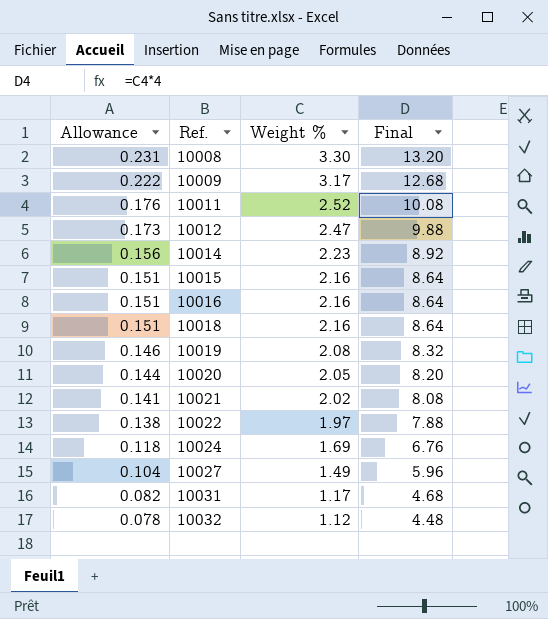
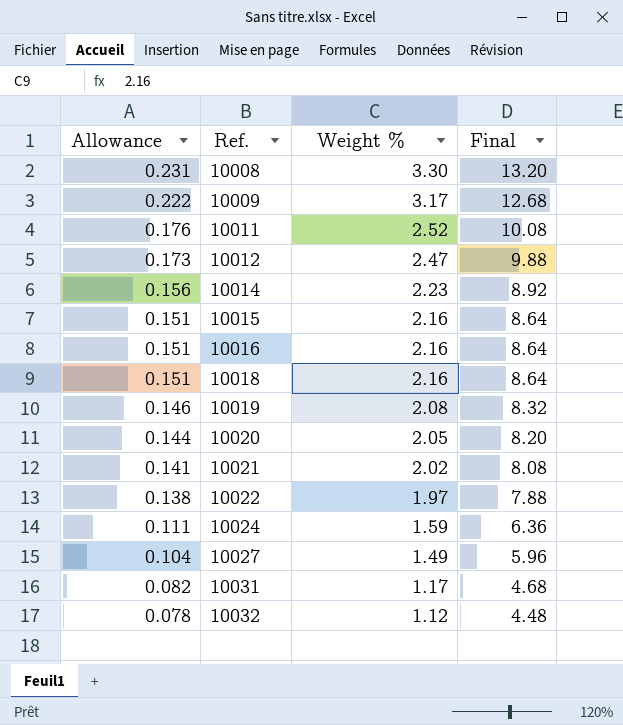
10024 | Allowance: 0.118 -> 0.111
10024 | Weight %: 1.69 -> 1.59
10024 | Final: 6.76 -> 6.36

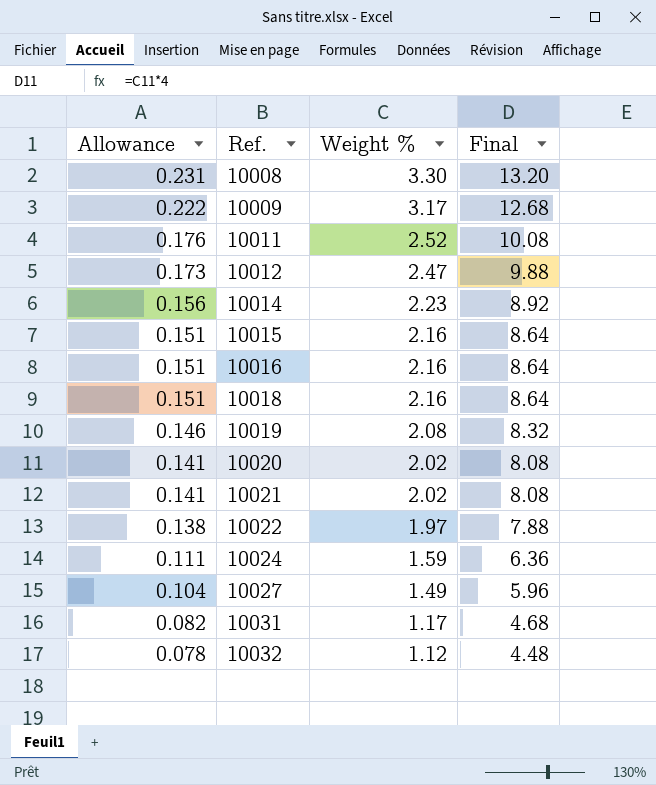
10020 | Allowance: 0.144 -> 0.141
10020 | Weight %: 2.05 -> 2.02
10020 | Final: 8.20 -> 8.08

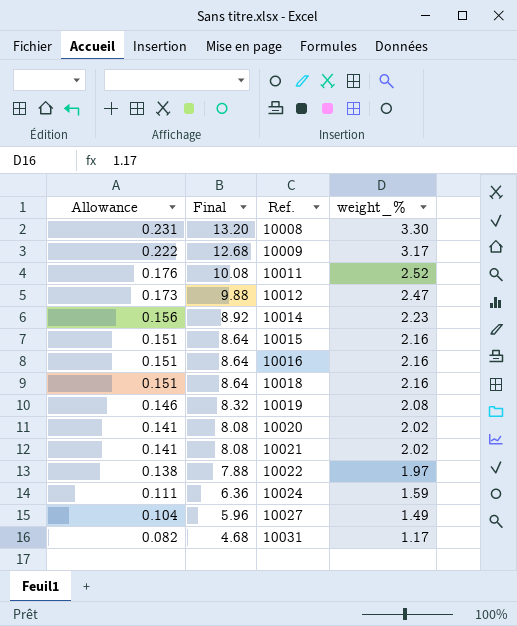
column Final | position: 4 -> 2
column name: Weight % -> weight_%
row 10032: 0.078 | 1.12 | 4.48 -> none

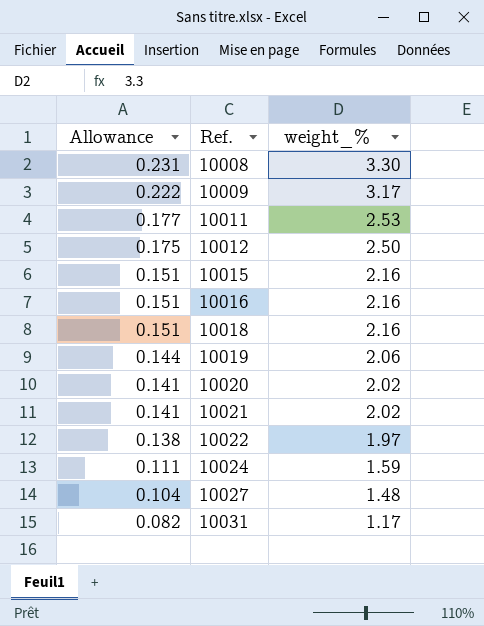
column Final | formula: [weight_%] * 4 -> none
row 10014: 0.156 | 8.92 | 2.23 -> none
10011 | Allowance: 0.176 -> 0.177
10011 | weight_%: 2.52 -> 2.53
10012 | Allowance: 0.173 -> 0.175
10012 | weight_%: 2.47 -> 2.50
10019 | Allowance: 0.146 -> 0.144
10019 | weight_%: 2.08 -> 2.06
10027 | weight_%: 1.49 -> 1.48

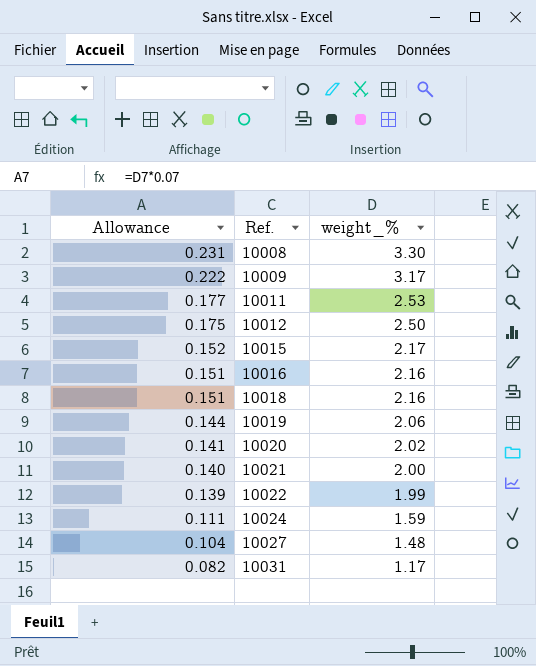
10015 | Allowance: 0.151 -> 0.152
10015 | weight_%: 2.16 -> 2.17
10021 | Allowance: 0.141 -> 0.140
10021 | weight_%: 2.02 -> 2.00
10022 | Allowance: 0.138 -> 0.139
10022 | weight_%: 1.97 -> 1.99

